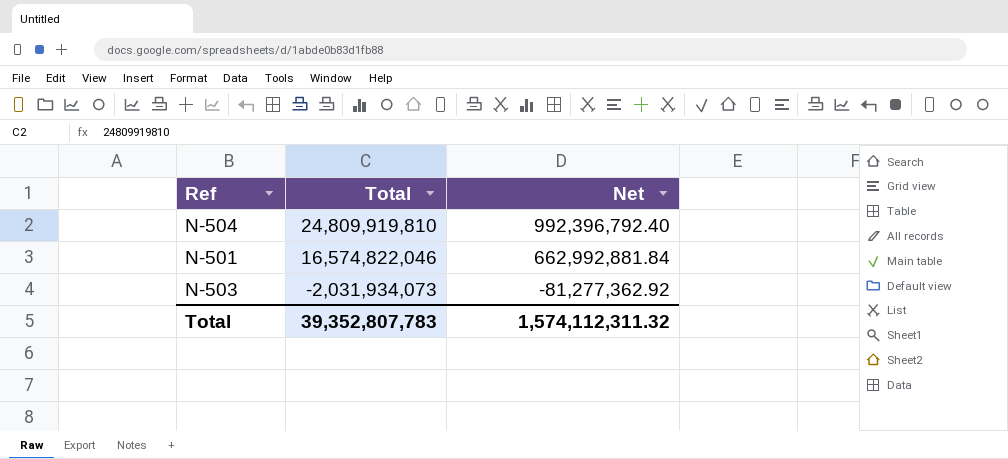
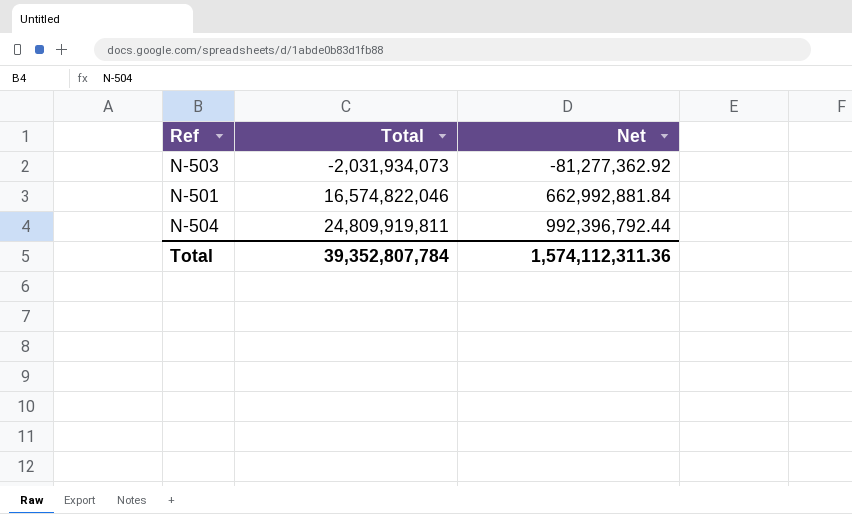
row order: Total descending -> Total ascending
N-504 | Total: 24,809,919,810 -> 24,809,919,811
N-504 | Net: 992,396,792.40 -> 992,396,792.44
Total | Total: 39,352,807,783 -> 39,352,807,784
Total | Net: 1,574,112,311.32 -> 1,574,112,311.36

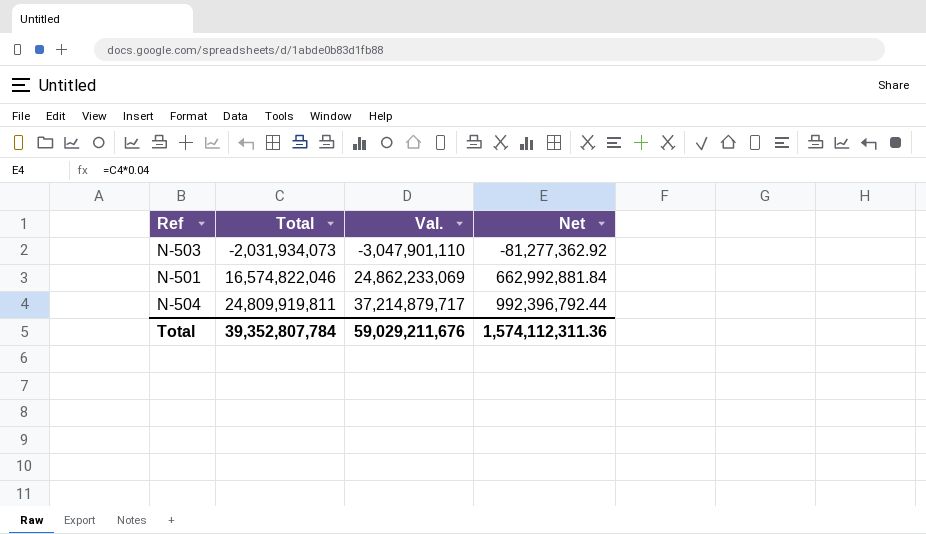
column Val. | formula: none -> [Total] * 1.5

